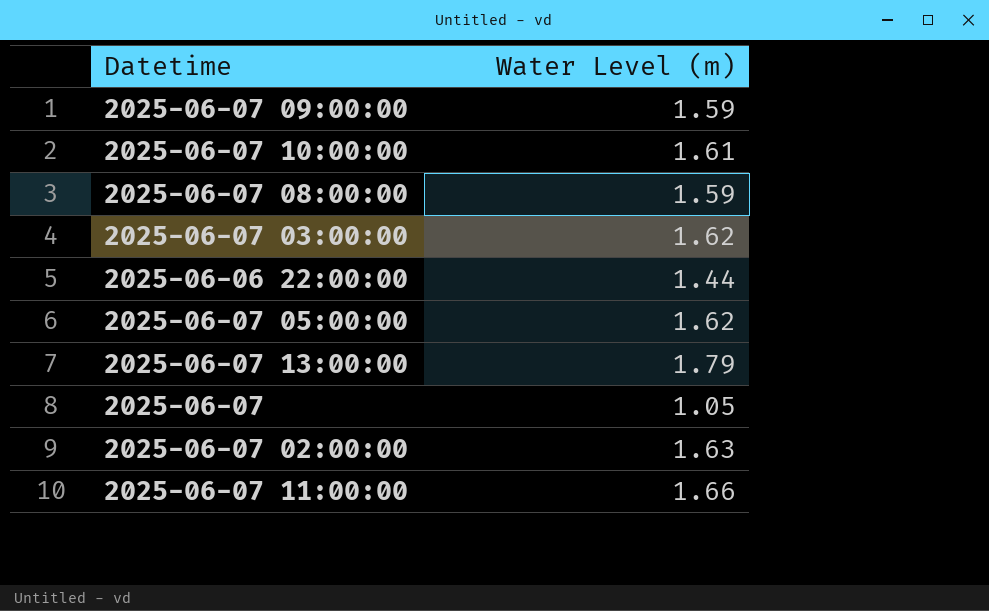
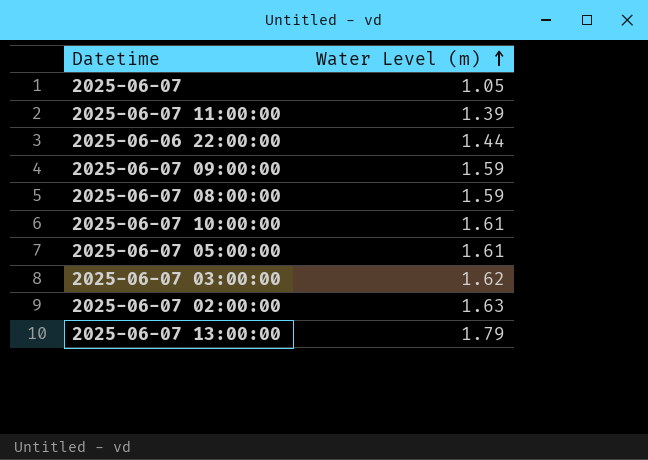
row order: none -> Water Level (m) ascending
2025-06-07 11:00:00 | Water Level (m): 1.66 -> 1.39
2025-06-07 05:00:00 | Water Level (m): 1.62 -> 1.61

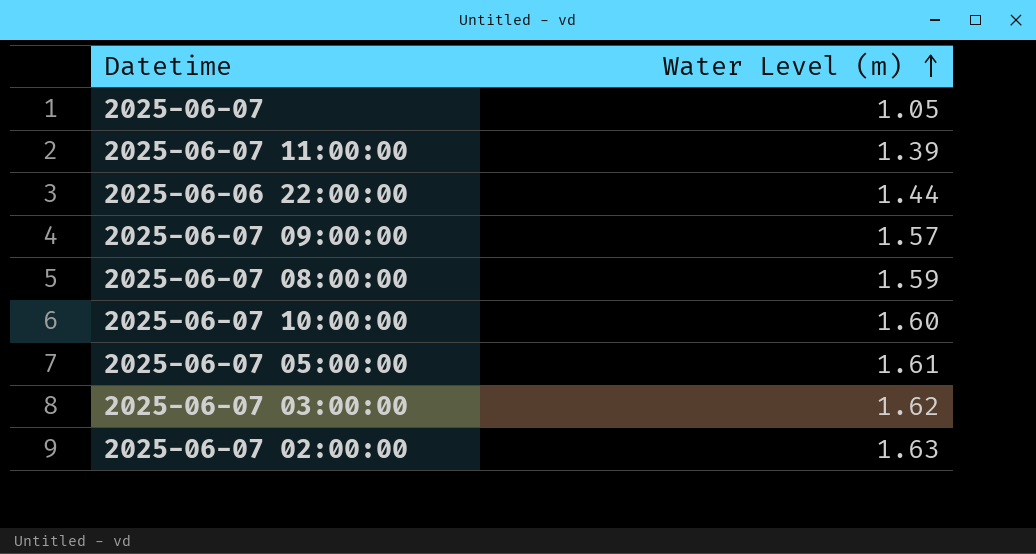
row 2025-06-07 13:00:00: 1.79 -> none
2025-06-07 09:00:00 | Water Level (m): 1.59 -> 1.57
2025-06-07 10:00:00 | Water Level (m): 1.61 -> 1.60

